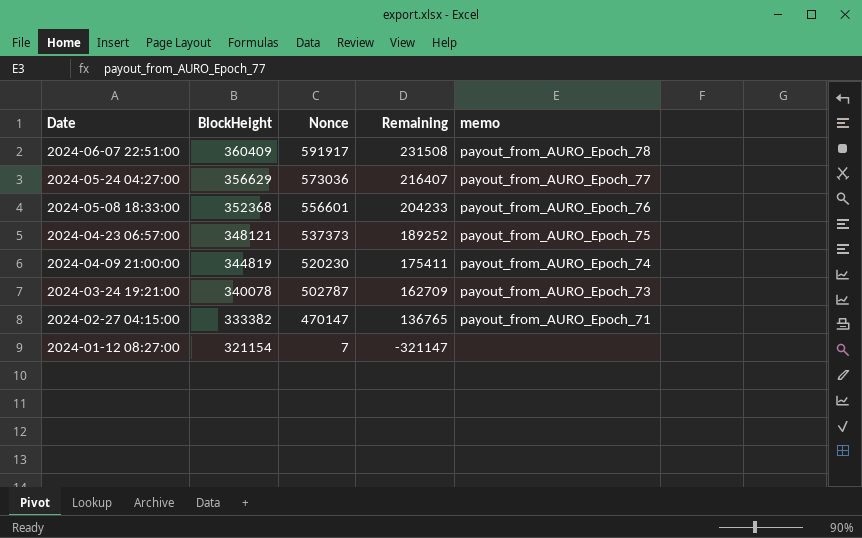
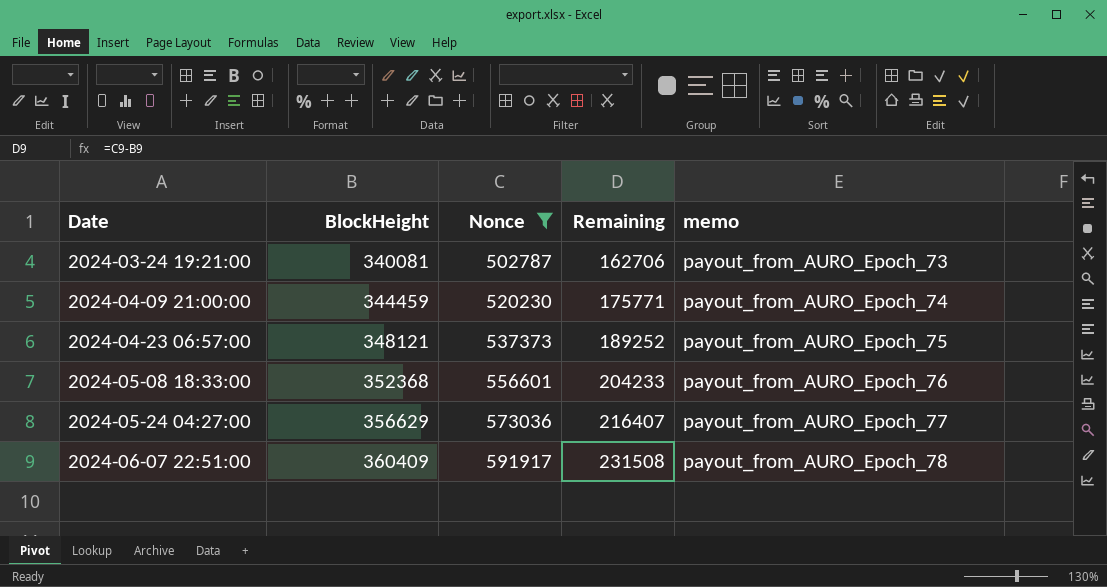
filter: none -> Nonce >= 502787
row order: Date descending -> Date ascending
2024-03-24 19:21:00 | BlockHeight: 340078 -> 340081
2024-03-24 19:21:00 | Remaining: 162709 -> 162706
2024-04-09 21:00:00 | BlockHeight: 344819 -> 344459
2024-04-09 21:00:00 | Remaining: 175411 -> 175771

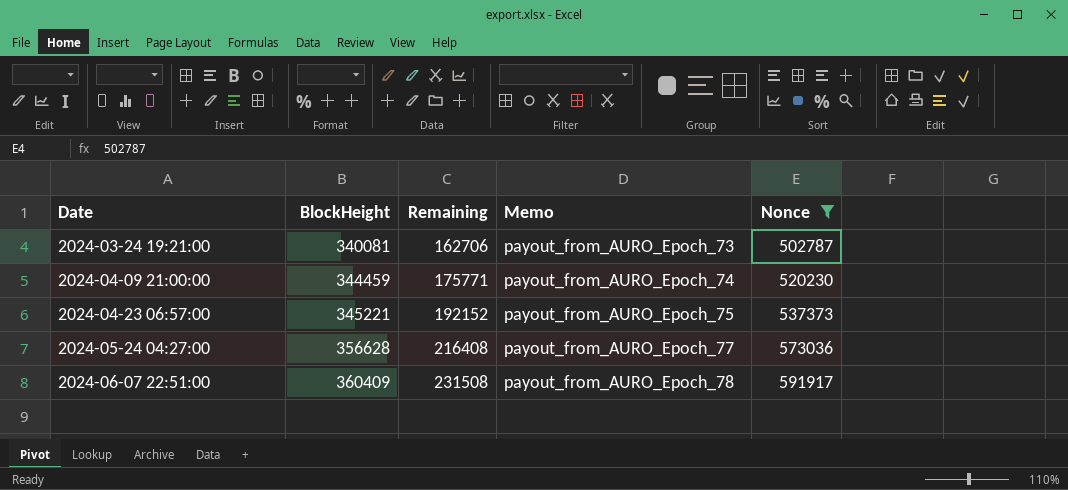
column name: memo -> Memo
column Nonce | position: 3 -> 5
row 2024-05-08 18:33:00: 352368 | 556601 | 204233 | payout_from_AURO_Epoch_76 -> none
2024-04-23 06:57:00 | BlockHeight: 348121 -> 345221
2024-04-23 06:57:00 | Remaining: 189252 -> 192152
2024-05-24 04:27:00 | BlockHeight: 356629 -> 356628
2024-05-24 04:27:00 | Remaining: 216407 -> 216408

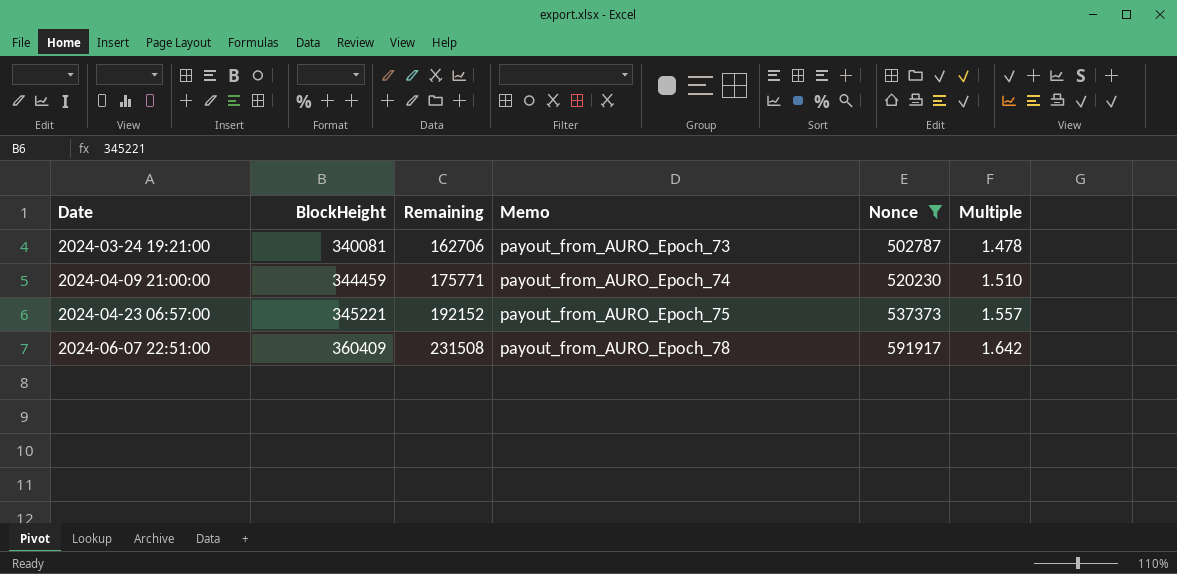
column Multiple | formula: none -> [Nonce] / [BlockHeight]
row 2024-05-24 04:27:00: 356628 | 216408 | payout_from_AURO_Epoch_77 | 573036 -> none

